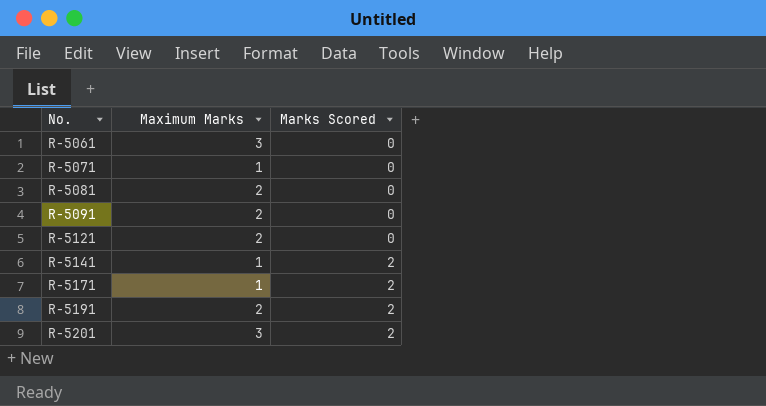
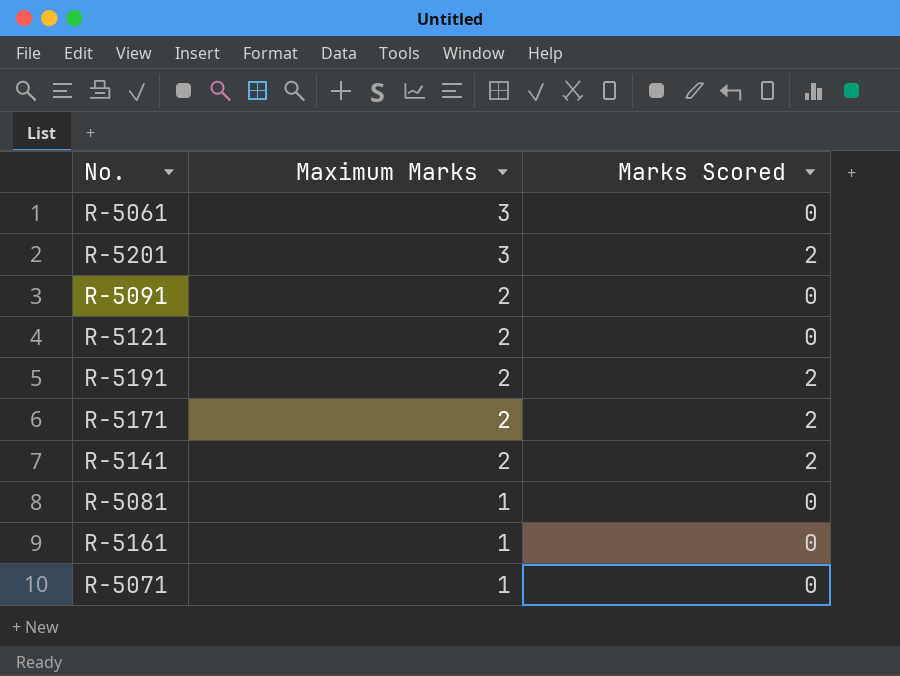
row order: No. ascending -> Maximum Marks descending
R-5171 | Maximum Marks: 1 -> 2
R-5141 | Maximum Marks: 1 -> 2
R-5081 | Maximum Marks: 2 -> 1
row R-5161: none -> 1 | 0

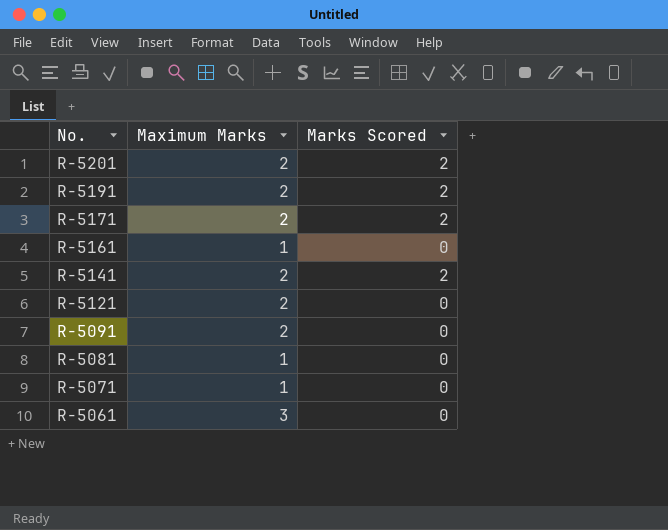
row order: Maximum Marks descending -> No. descending
R-5201 | Maximum Marks: 3 -> 2

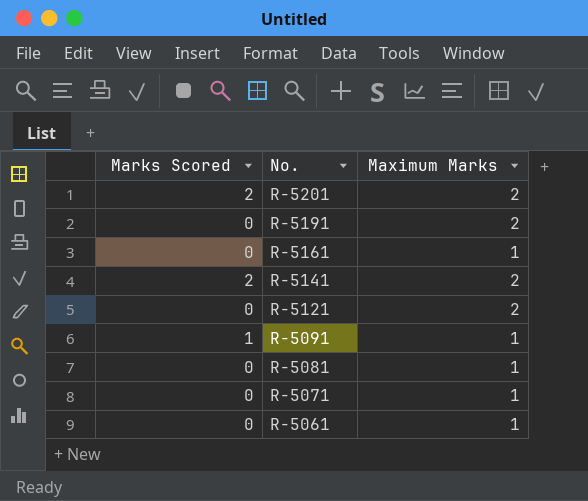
column Marks Scored | position: 3 -> 1
row R-5171: 2 | 2 -> none
R-5191 | Marks Scored: 2 -> 0
R-5091 | Marks Scored: 0 -> 1
R-5091 | Maximum Marks: 2 -> 1
R-5061 | Maximum Marks: 3 -> 1

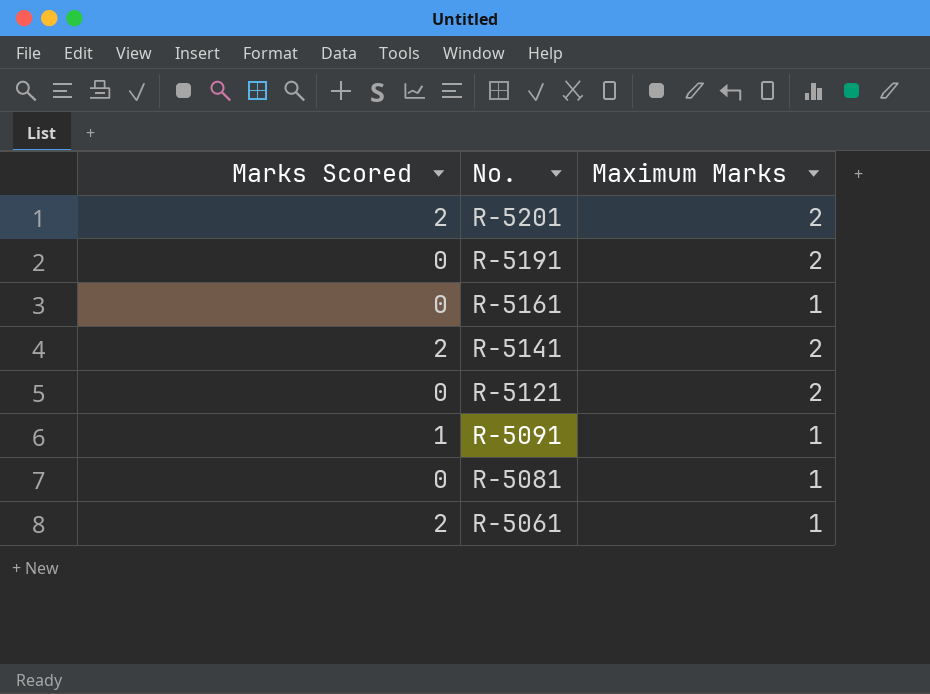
row R-5071: 0 | 1 -> none
R-5061 | Marks Scored: 0 -> 2

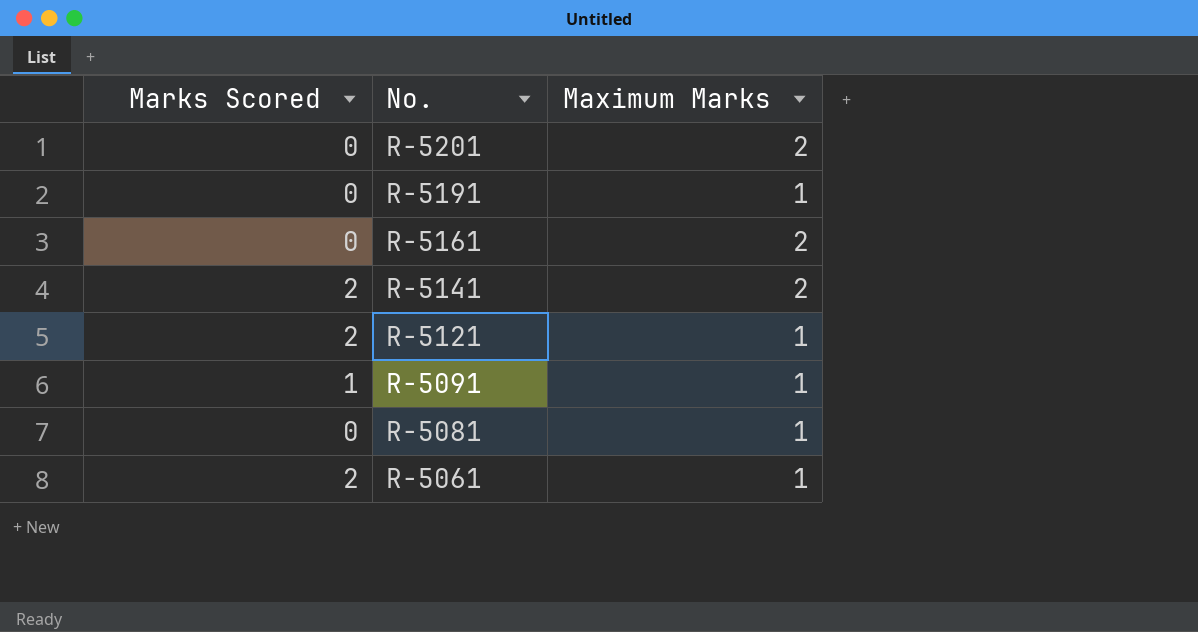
R-5201 | Marks Scored: 2 -> 0
R-5191 | Maximum Marks: 2 -> 1
R-5161 | Maximum Marks: 1 -> 2
R-5121 | Marks Scored: 0 -> 2
R-5121 | Maximum Marks: 2 -> 1

